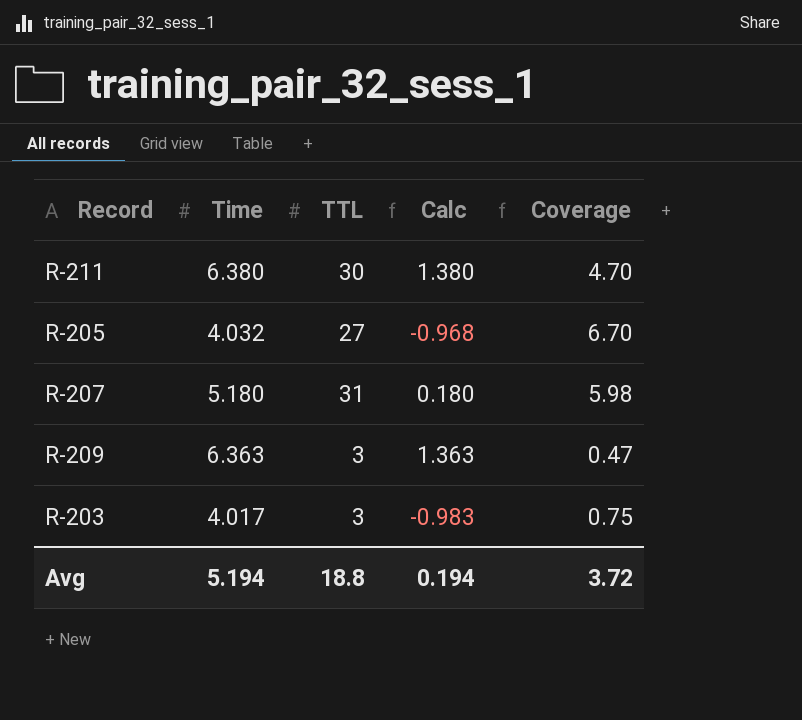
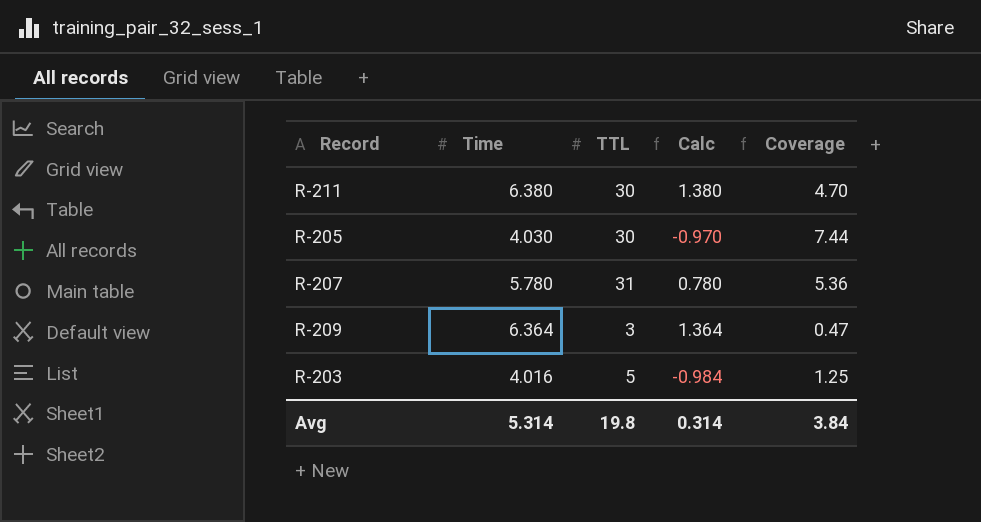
R-205 | Time: 4.032 -> 4.030
R-205 | TTL: 27 -> 30
R-205 | Calc: -0.968 -> -0.970
R-205 | Coverage: 6.70 -> 7.44
R-207 | Time: 5.180 -> 5.780
R-207 | Calc: 0.180 -> 0.780
R-207 | Coverage: 5.98 -> 5.36
R-209 | Time: 6.363 -> 6.364
R-209 | Calc: 1.363 -> 1.364
R-203 | Time: 4.017 -> 4.016
R-203 | TTL: 3 -> 5
R-203 | Calc: -0.983 -> -0.984
R-203 | Coverage: 0.75 -> 1.25
Avg | Time: 5.194 -> 5.314
Avg | TTL: 18.8 -> 19.8
Avg | Calc: 0.194 -> 0.314
Avg | Coverage: 3.72 -> 3.84

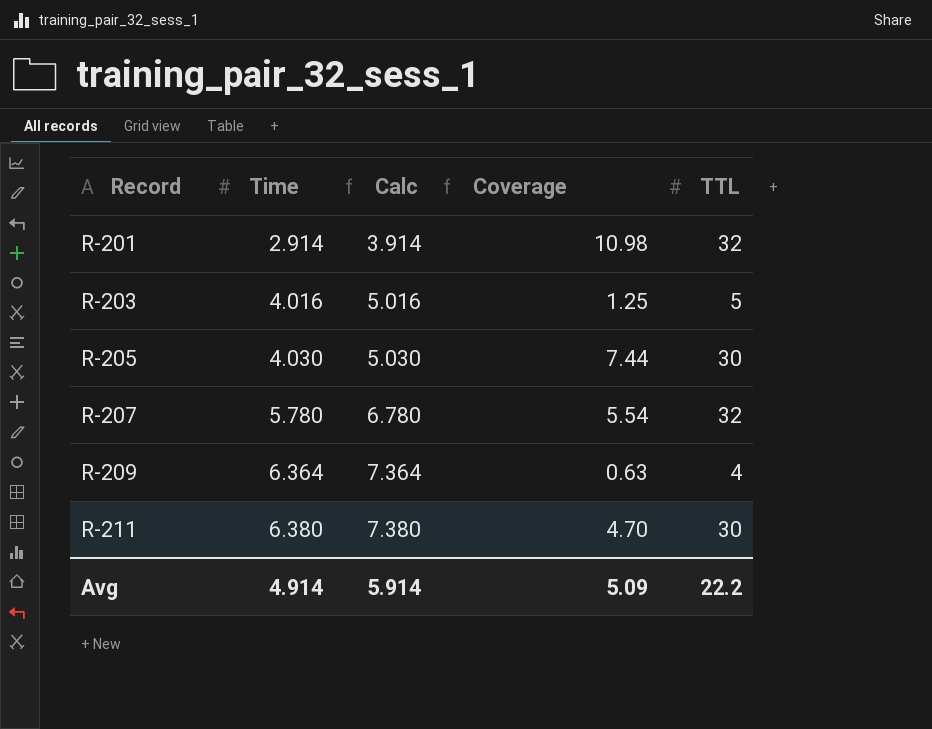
row order: none -> Record ascending
column Calc | formula: [Time] - 5 -> [Time] + 1
column TTL | position: 3 -> 5
row R-201: none -> 2.914 | 3.914 | 10.98 | 32
R-207 | Coverage: 5.36 -> 5.54
R-207 | TTL: 31 -> 32
R-209 | Coverage: 0.47 -> 0.63
R-209 | TTL: 3 -> 4
Avg | Time: 5.314 -> 4.914
Avg | Calc: 0.314 -> 5.914
Avg | Coverage: 3.84 -> 5.09
Avg | TTL: 19.8 -> 22.2

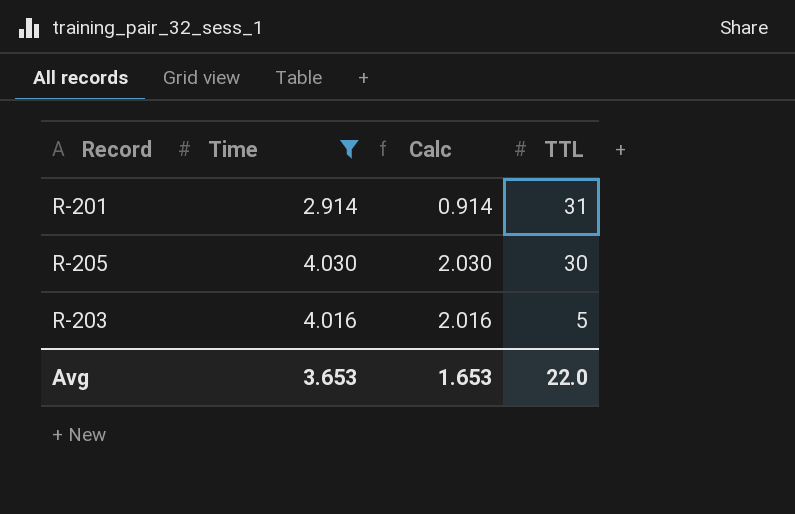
filter: none -> Time <= 4.030
row order: Record ascending -> TTL descending
column Coverage | formula: [TTL] / [Time] -> none
column Calc | formula: [Time] + 1 -> [Time] - 2
R-201 | TTL: 32 -> 31
Avg | Time: 4.914 -> 3.653
Avg | Calc: 5.914 -> 1.653
Avg | TTL: 22.2 -> 22.0

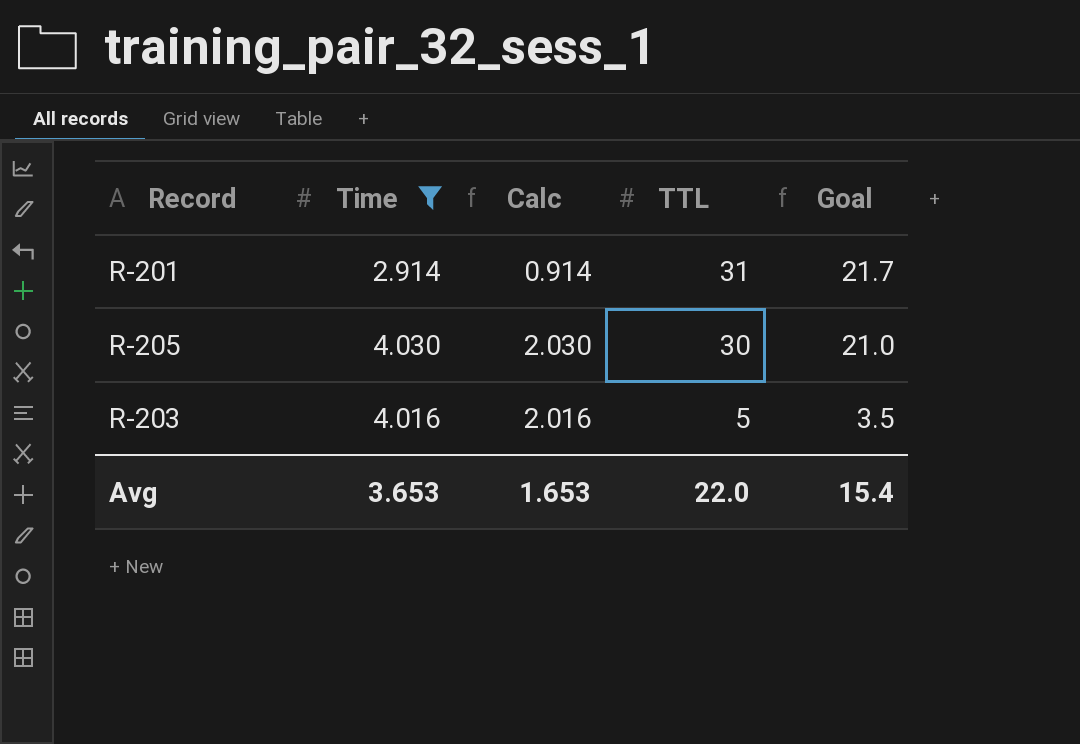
column Goal | formula: none -> [TTL] * 0.7

